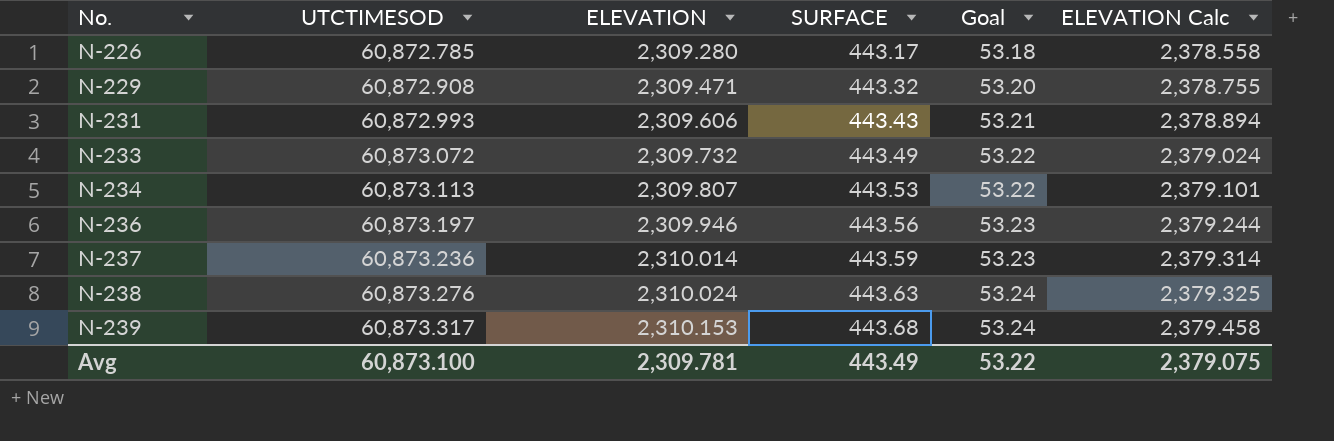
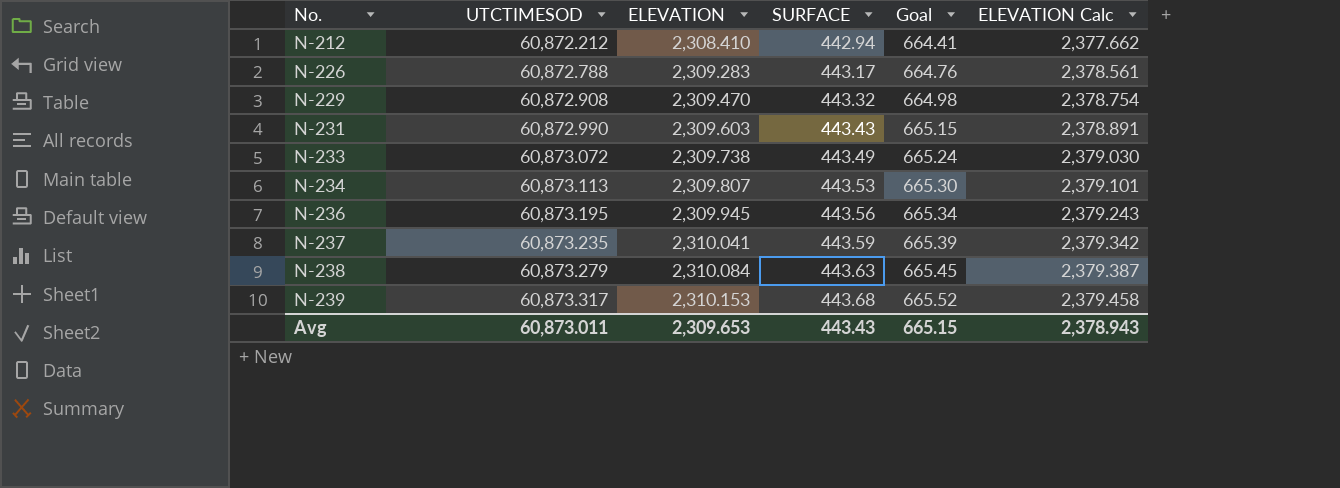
column Goal | formula: [SURFACE] * 0.12 -> [SURFACE] * 1.5
row N-212: none -> 60,872.212 | 2,308.410 | 442.94 | 664.41 | 2,377.662
N-226 | UTCTIMESOD: 60,872.785 -> 60,872.788
N-226 | ELEVATION: 2,309.280 -> 2,309.283
N-226 | ELEVATION Calc: 2,378.558 -> 2,378.561
N-229 | ELEVATION: 2,309.471 -> 2,309.470
N-229 | ELEVATION Calc: 2,378.755 -> 2,378.754
N-231 | UTCTIMESOD: 60,872.993 -> 60,872.990
N-231 | ELEVATION: 2,309.606 -> 2,309.603
N-231 | ELEVATION Calc: 2,378.894 -> 2,378.891
N-233 | ELEVATION: 2,309.732 -> 2,309.738
N-233 | ELEVATION Calc: 2,379.024 -> 2,379.030
N-236 | UTCTIMESOD: 60,873.197 -> 60,873.195
N-236 | ELEVATION: 2,309.946 -> 2,309.945
N-236 | ELEVATION Calc: 2,379.244 -> 2,379.243
N-237 | UTCTIMESOD: 60,873.236 -> 60,873.235
N-237 | ELEVATION: 2,310.014 -> 2,310.041
N-237 | ELEVATION Calc: 2,379.314 -> 2,379.342
N-238 | UTCTIMESOD: 60,873.276 -> 60,873.279
N-238 | ELEVATION: 2,310.024 -> 2,310.084
N-238 | ELEVATION Calc: 2,379.325 -> 2,379.387
Avg | UTCTIMESOD: 60,873.100 -> 60,873.011
Avg | ELEVATION: 2,309.781 -> 2,309.653
Avg | SURFACE: 443.49 -> 443.43
Avg | Goal: 53.22 -> 665.15
Avg | ELEVATION Calc: 2,379.075 -> 2,378.943

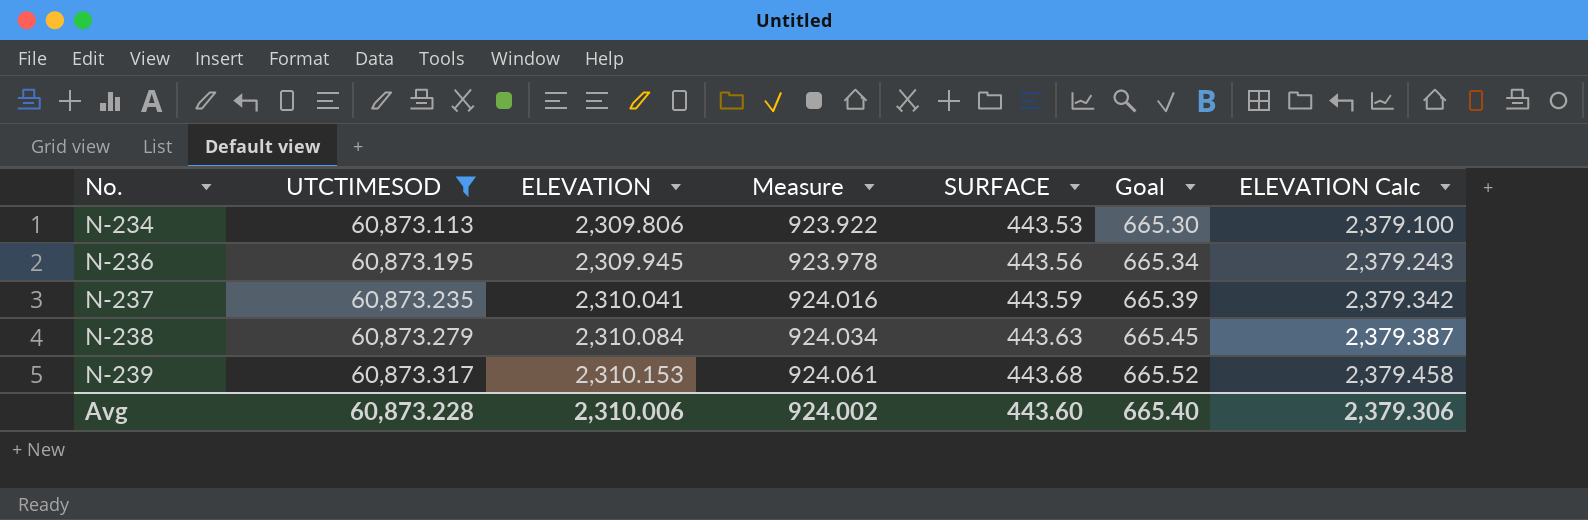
filter: none -> UTCTIMESOD >= 60,873.113
column Measure | formula: none -> [ELEVATION] * 0.4
N-234 | ELEVATION: 2,309.807 -> 2,309.806
N-234 | ELEVATION Calc: 2,379.101 -> 2,379.100
Avg | UTCTIMESOD: 60,873.011 -> 60,873.228
Avg | ELEVATION: 2,309.653 -> 2,310.006
Avg | SURFACE: 443.43 -> 443.60
Avg | Goal: 665.15 -> 665.40
Avg | ELEVATION Calc: 2,378.943 -> 2,379.306

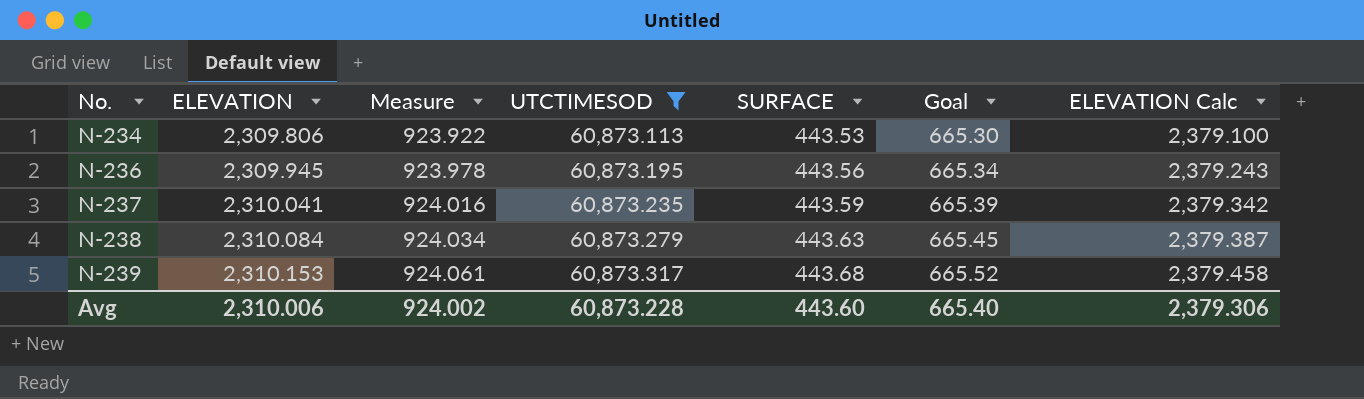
column UTCTIMESOD | position: 2 -> 4

